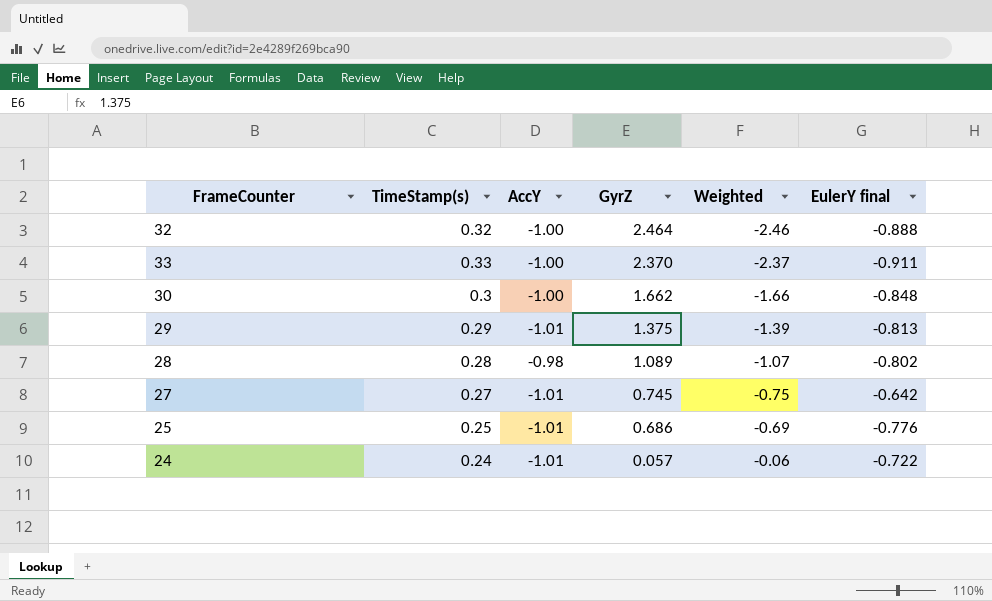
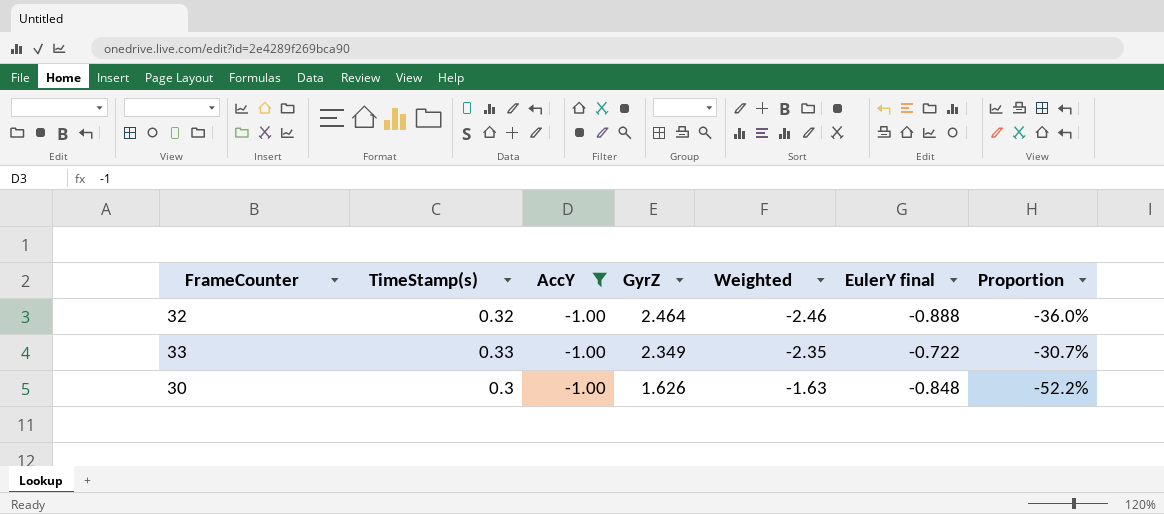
filter: none -> AccY = -1.00
column Proportion | formula: none -> [EulerY final] / [GyrZ]
33 | GyrZ: 2.370 -> 2.349
33 | Weighted: -2.37 -> -2.35
33 | EulerY final: -0.911 -> -0.722
30 | GyrZ: 1.662 -> 1.626
30 | Weighted: -1.66 -> -1.63

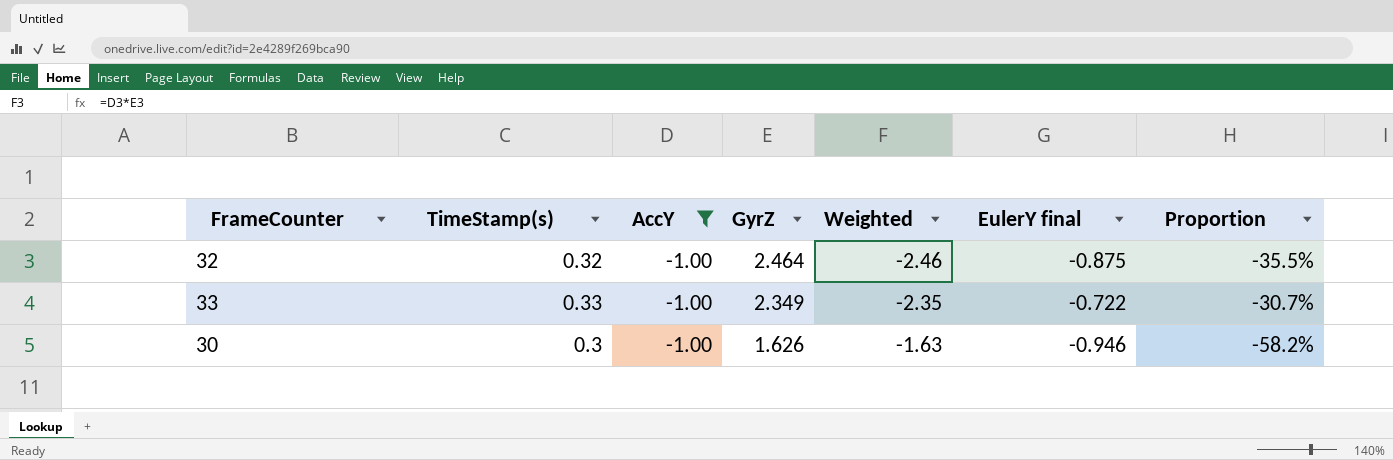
32 | EulerY final: -0.888 -> -0.875
32 | Proportion: -36.0% -> -35.5%
30 | EulerY final: -0.848 -> -0.946
30 | Proportion: -52.2% -> -58.2%

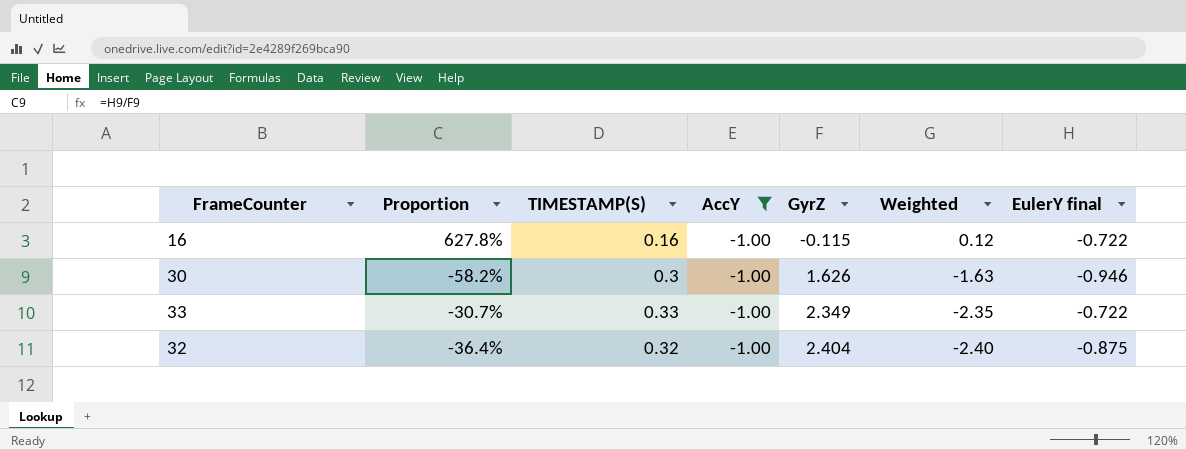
row order: GyrZ descending -> GyrZ ascending
column Proportion | position: 7 -> 2
column name: TimeStamp(s) -> TIMESTAMP(S)
row 16: none -> 627.8% | 0.16 | -1.00 | -0.115 | 0.12 | -0.722
32 | Proportion: -35.5% -> -36.4%
32 | GyrZ: 2.464 -> 2.404
32 | Weighted: -2.46 -> -2.40

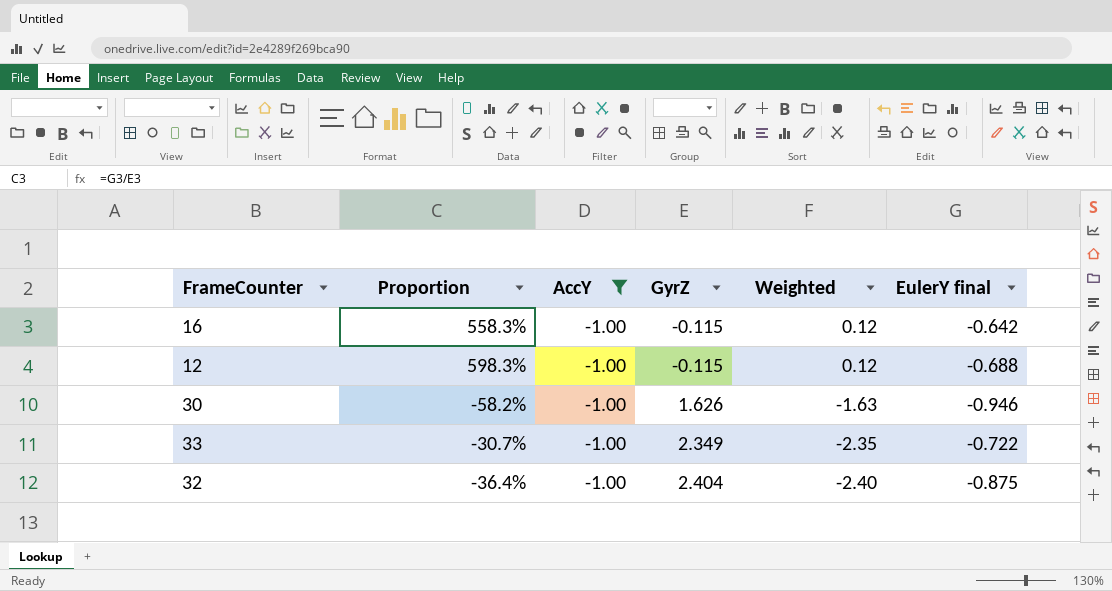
column TIMESTAMP(S) | position: 3 -> none
16 | Proportion: 627.8% -> 558.3%
16 | EulerY final: -0.722 -> -0.642
row 12: none -> 598.3% | -1.00 | -0.115 | 0.12 | -0.688

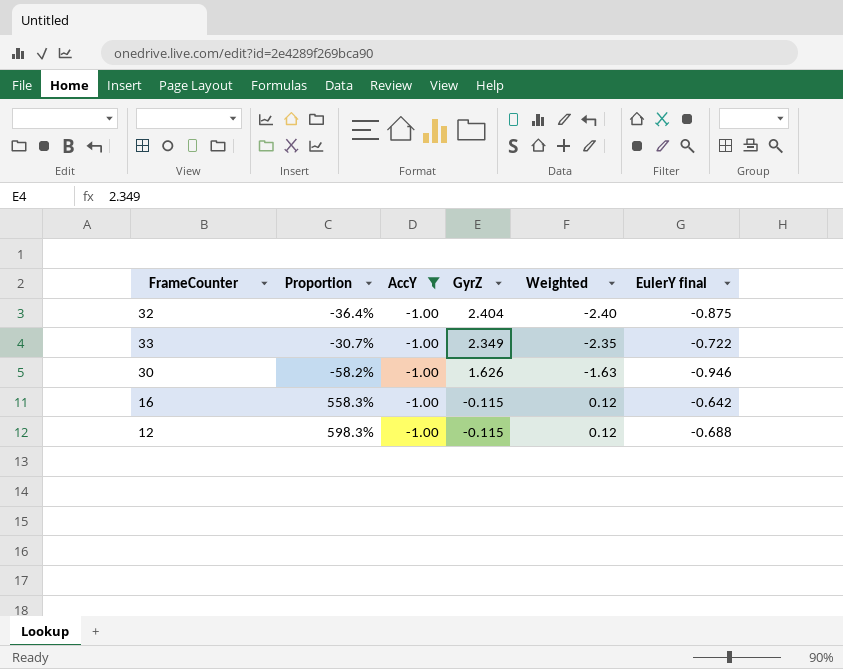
row order: GyrZ ascending -> GyrZ descending

